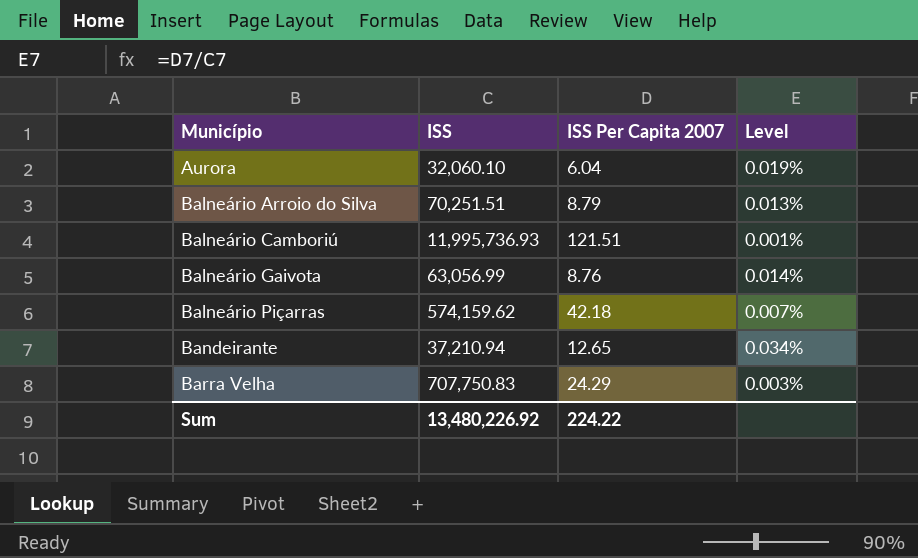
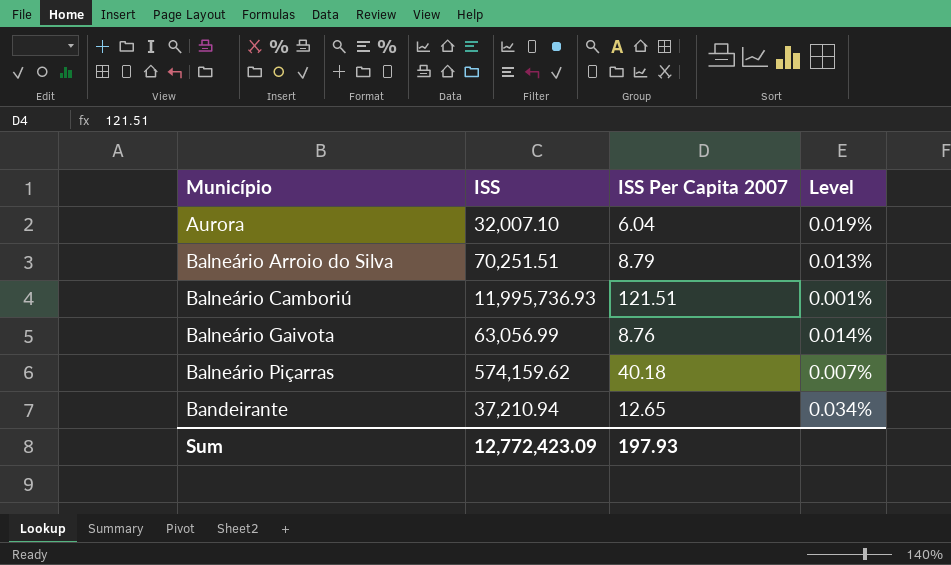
row Barra Velha: 707,750.83 | 24.29 | 0.003% -> none
Aurora | ISS: 32,060.10 -> 32,007.10
Balneário Piçarras | ISS Per Capita 2007: 42.18 -> 40.18
Sum | ISS: 13,480,226.92 -> 12,772,423.09
Sum | ISS Per Capita 2007: 224.22 -> 197.93

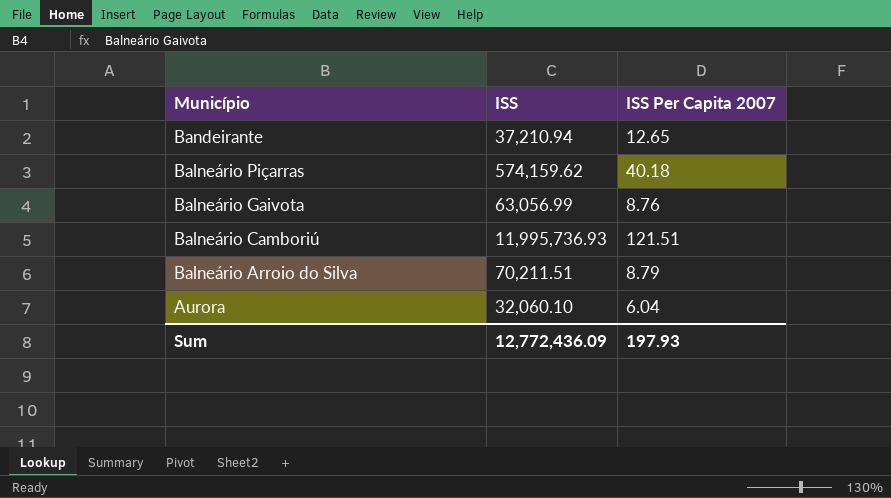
row order: Município ascending -> Município descending
column Level | formula: [ISS Per Capita 2007] / [ISS] -> none
Balneário Arroio do Silva | ISS: 70,251.51 -> 70,211.51
Aurora | ISS: 32,007.10 -> 32,060.10
Sum | ISS: 12,772,423.09 -> 12,772,436.09

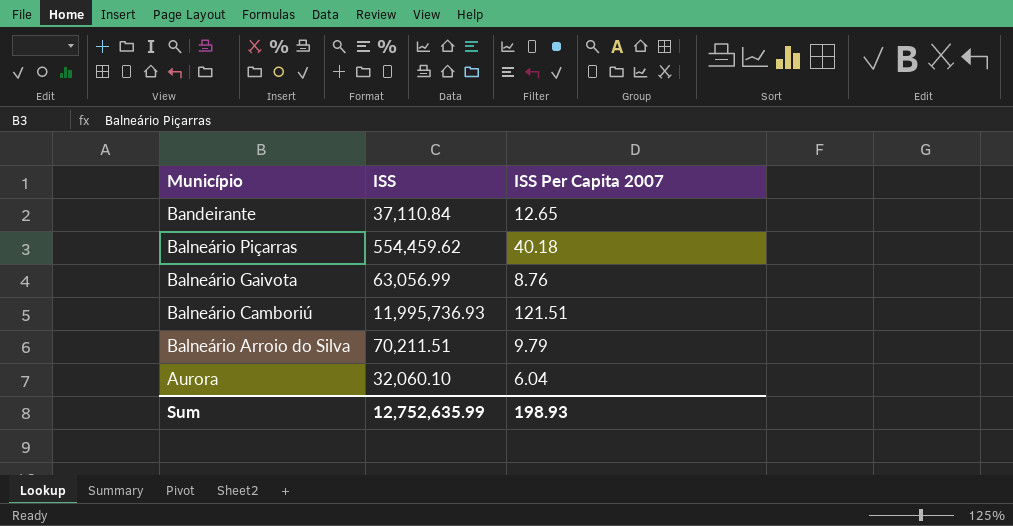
Bandeirante | ISS: 37,210.94 -> 37,110.84
Balneário Piçarras | ISS: 574,159.62 -> 554,459.62
Balneário Arroio do Silva | ISS Per Capita 2007: 8.79 -> 9.79
Sum | ISS: 12,772,436.09 -> 12,752,635.99
Sum | ISS Per Capita 2007: 197.93 -> 198.93

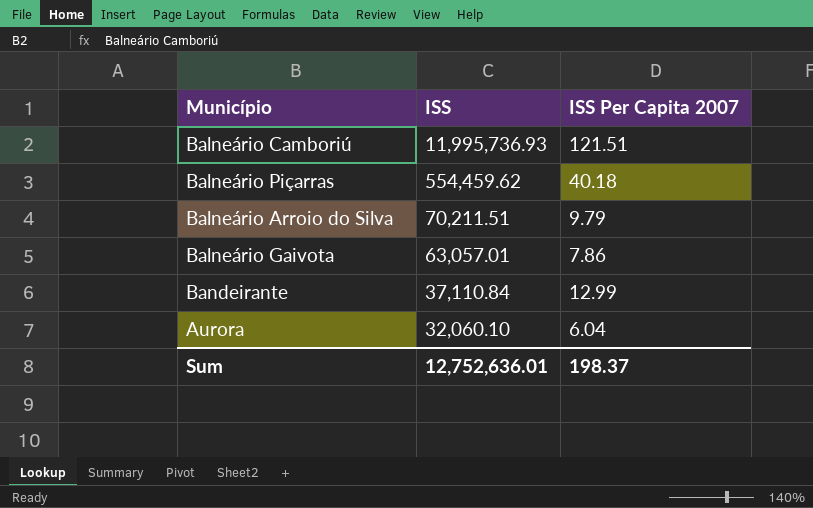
row order: Município descending -> ISS descending
Balneário Gaivota | ISS: 63,056.99 -> 63,057.01
Balneário Gaivota | ISS Per Capita 2007: 8.76 -> 7.86
Bandeirante | ISS Per Capita 2007: 12.65 -> 12.99
Sum | ISS: 12,752,635.99 -> 12,752,636.01
Sum | ISS Per Capita 2007: 198.93 -> 198.37

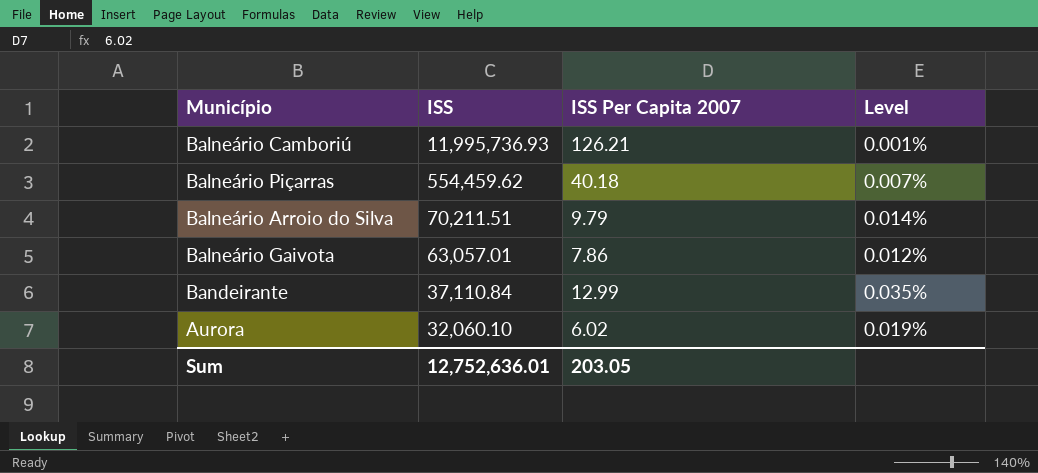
column Level | formula: none -> [ISS Per Capita 2007] / [ISS]
Balneário Camboriú | ISS Per Capita 2007: 121.51 -> 126.21
Aurora | ISS Per Capita 2007: 6.04 -> 6.02
Sum | ISS Per Capita 2007: 198.37 -> 203.05

